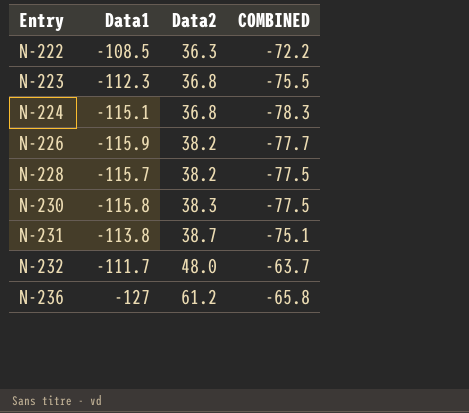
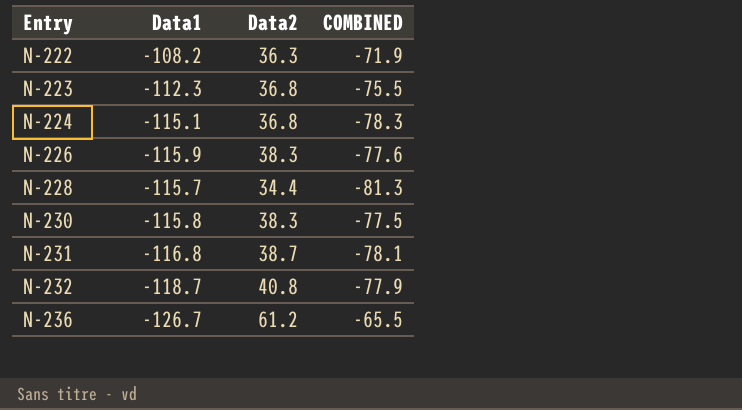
N-222 | Data1: -108.5 -> -108.2
N-222 | COMBINED: -72.2 -> -71.9
N-226 | Data2: 38.2 -> 38.3
N-226 | COMBINED: -77.7 -> -77.6
N-228 | Data2: 38.2 -> 34.4
N-228 | COMBINED: -77.5 -> -81.3
N-231 | Data1: -113.8 -> -116.8
N-231 | COMBINED: -75.1 -> -78.1
N-232 | Data1: -111.7 -> -118.7
N-232 | Data2: 48.0 -> 40.8
N-232 | COMBINED: -63.7 -> -77.9
N-236 | Data1: -127 -> -126.7
N-236 | COMBINED: -65.8 -> -65.5

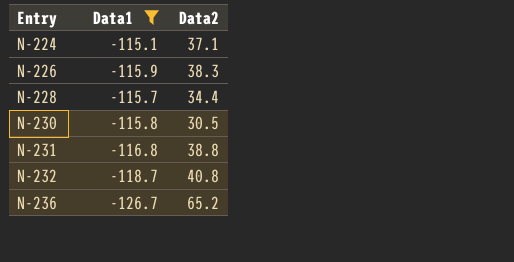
filter: none -> Data1 <= -115.1
column COMBINED | formula: [Data1] + [Data2] -> none
N-224 | Data2: 36.8 -> 37.1
N-230 | Data2: 38.3 -> 30.5
N-231 | Data2: 38.7 -> 38.8
N-236 | Data2: 61.2 -> 65.2

